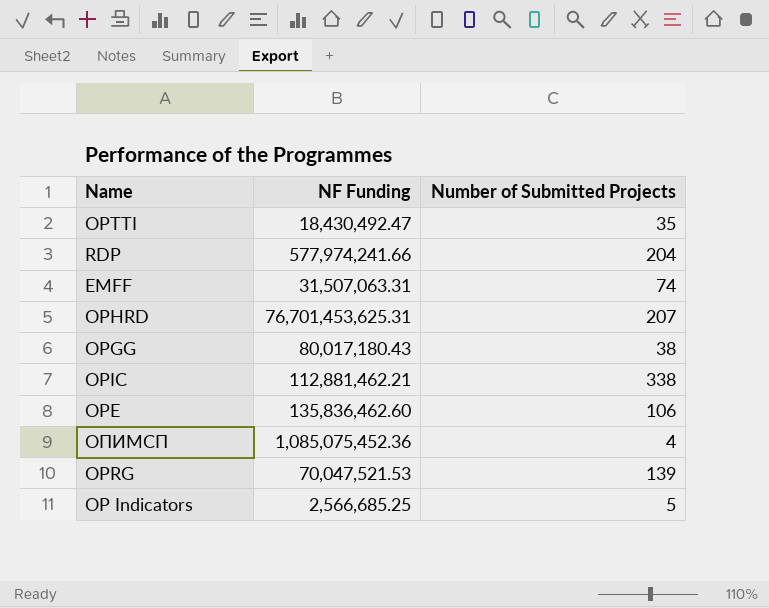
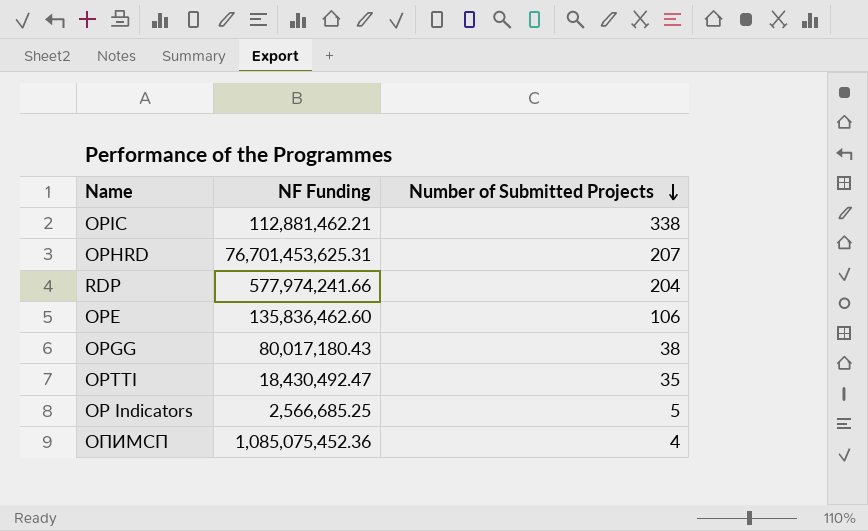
row order: none -> Number of Submitted Projects descending
row EMFF: 31,507,063.31 | 74 -> none
row OPRG: 70,047,521.53 | 139 -> none

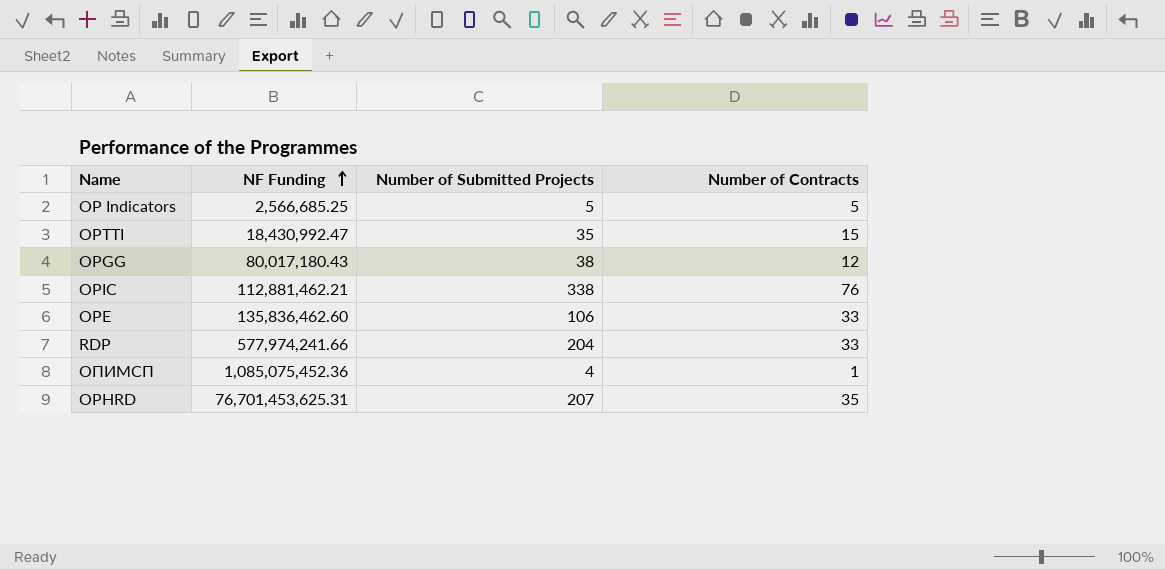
row order: Number of Submitted Projects descending -> NF Funding ascending
column Number of Contracts | position: none -> 4
OPTTI | NF Funding: 18,430,492.47 -> 18,430,992.47

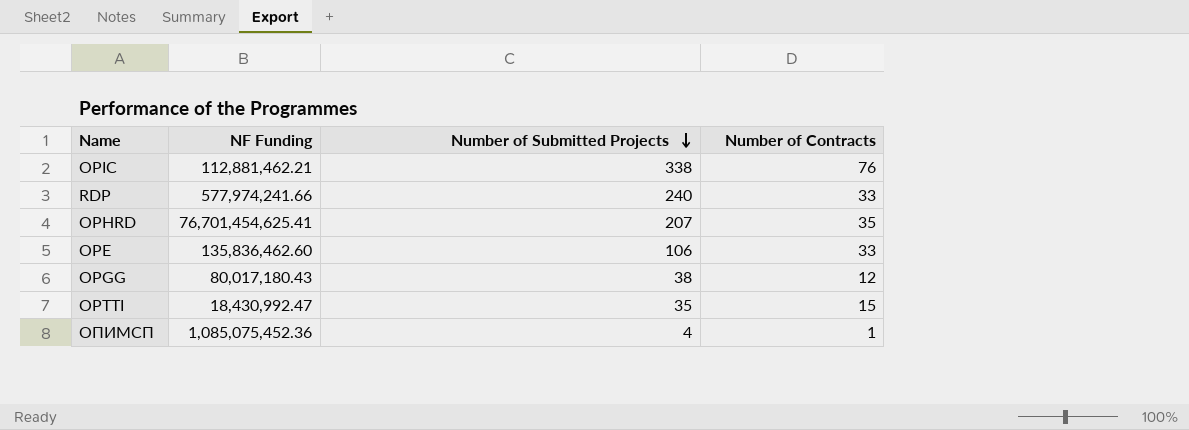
row order: NF Funding ascending -> Number of Submitted Projects descending
row OP Indicators: 2,566,685.25 | 5 | 5 -> none
RDP | Number of Submitted Projects: 204 -> 240
OPHRD | NF Funding: 76,701,453,625.31 -> 76,701,454,625.41

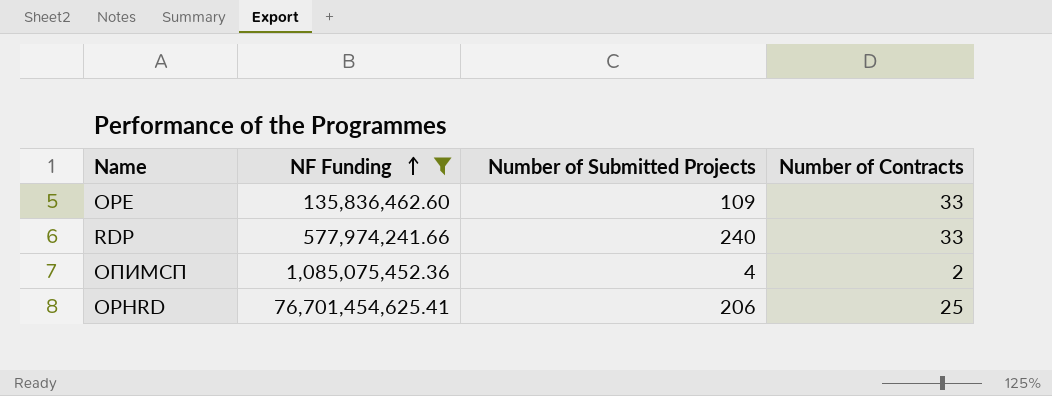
filter: none -> NF Funding >= 135,836,462.60
row order: Number of Submitted Projects descending -> NF Funding ascending
OPE | Number of Submitted Projects: 106 -> 109
ОПИМСП | Number of Contracts: 1 -> 2
OPHRD | Number of Submitted Projects: 207 -> 206
OPHRD | Number of Contracts: 35 -> 25

